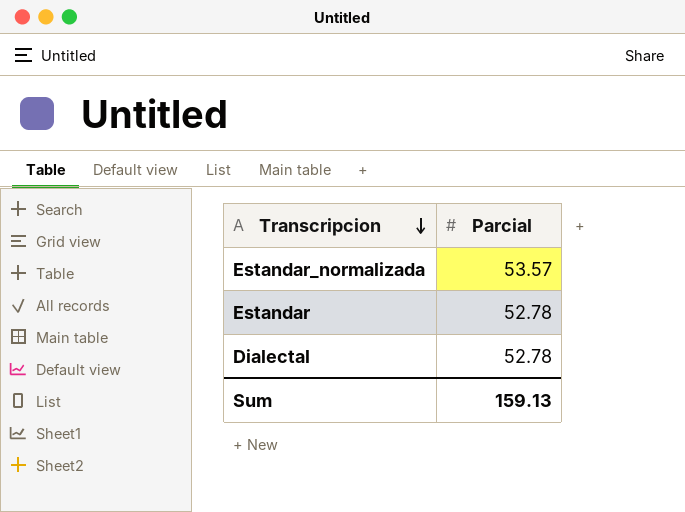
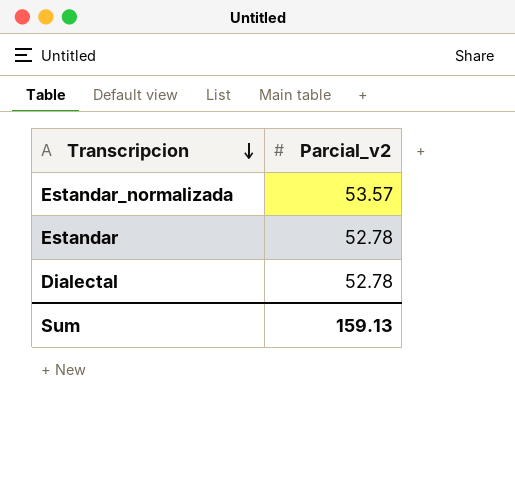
column name: Parcial -> Parcial_v2

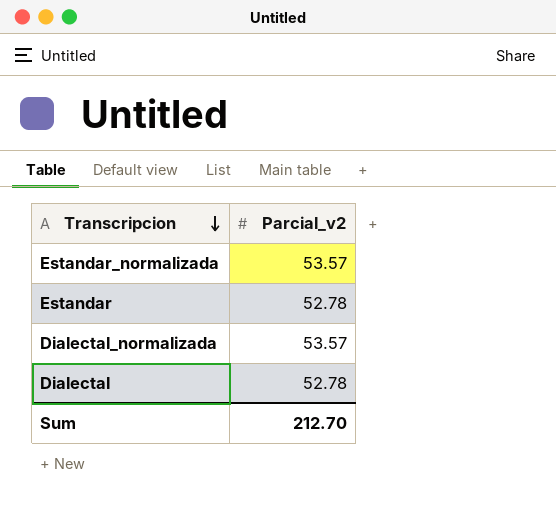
row Dialectal_normalizada: none -> 53.57
Sum | Parcial_v2: 159.13 -> 212.70

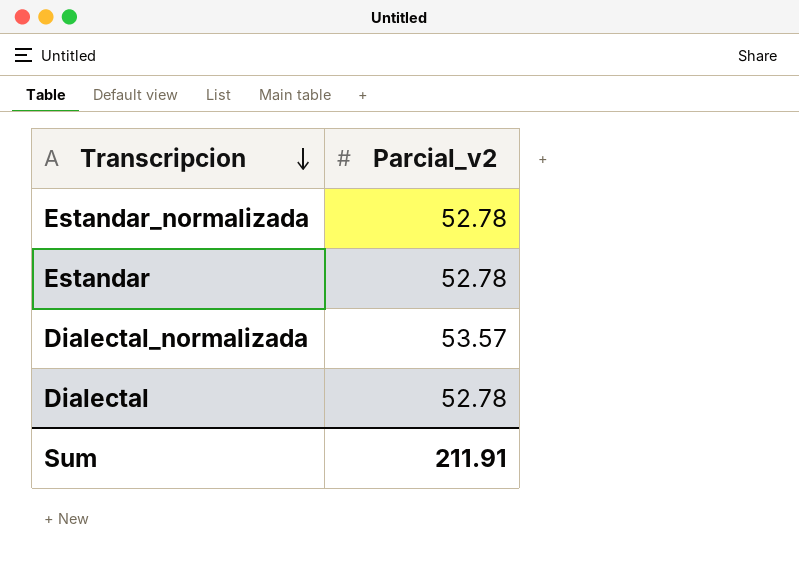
Estandar_normalizada | Parcial_v2: 53.57 -> 52.78
Sum | Parcial_v2: 212.70 -> 211.91

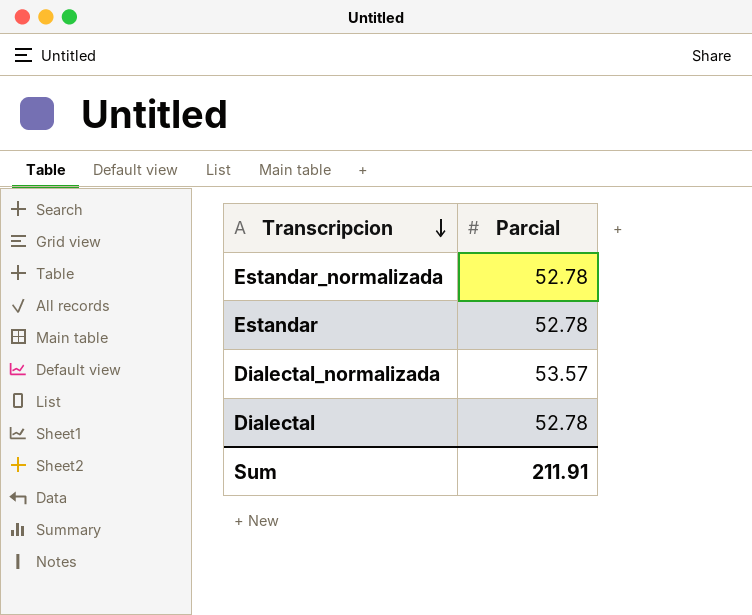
column name: Parcial_v2 -> Parcial

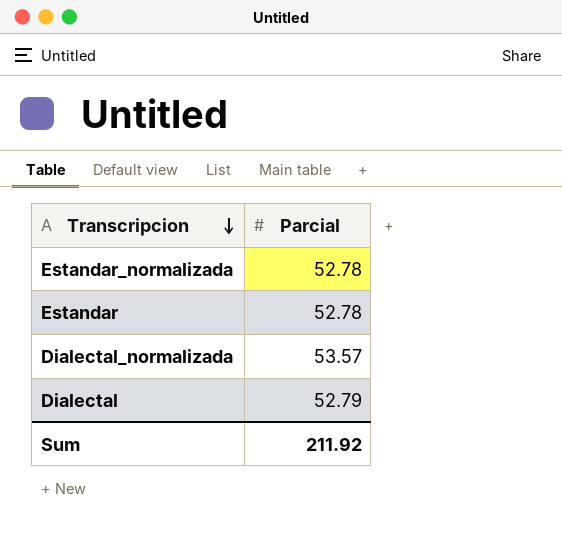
Dialectal | Parcial: 52.78 -> 52.79
Sum | Parcial: 211.91 -> 211.92

